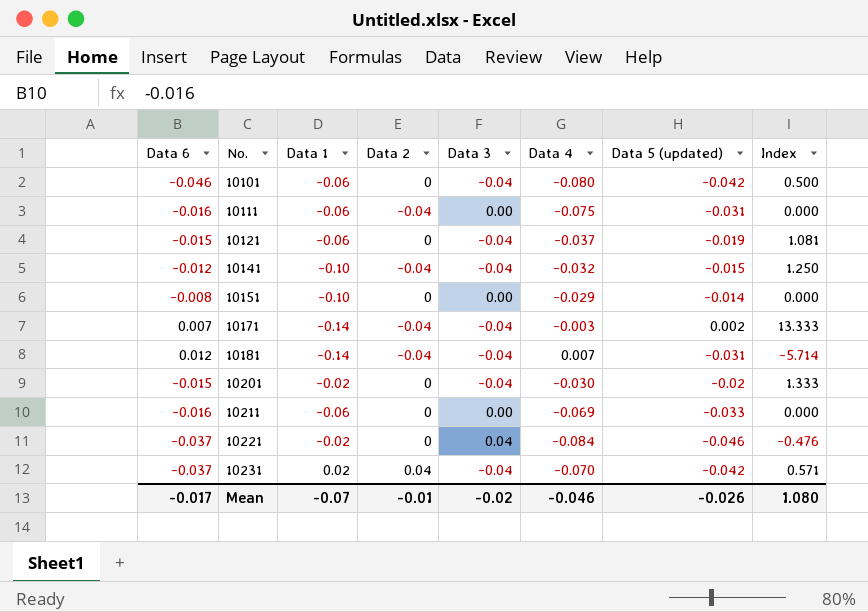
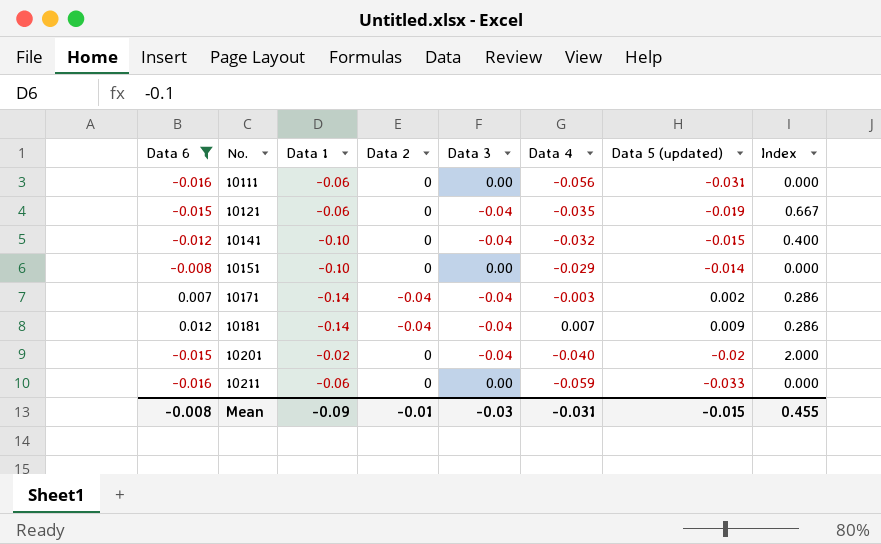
filter: none -> Data 6 >= -0.016
column Index | formula: [Data 3] / [Data 4] -> [Data 3] / [Data 1]
10111 | Data 2: -0.04 -> 0
10111 | Data 4: -0.075 -> -0.056
10121 | Data 4: -0.037 -> -0.035
10141 | Data 2: -0.04 -> 0
10181 | Data 5 (updated): -0.031 -> 0.009
10201 | Data 4: -0.030 -> -0.040
10211 | Data 4: -0.069 -> -0.059
Mean | Data 6: -0.017 -> -0.008
Mean | Data 1: -0.07 -> -0.09
Mean | Data 3: -0.02 -> -0.03
Mean | Data 4: -0.046 -> -0.031
Mean | Data 5 (updated): -0.026 -> -0.015
Mean | Index: 1.080 -> 0.455

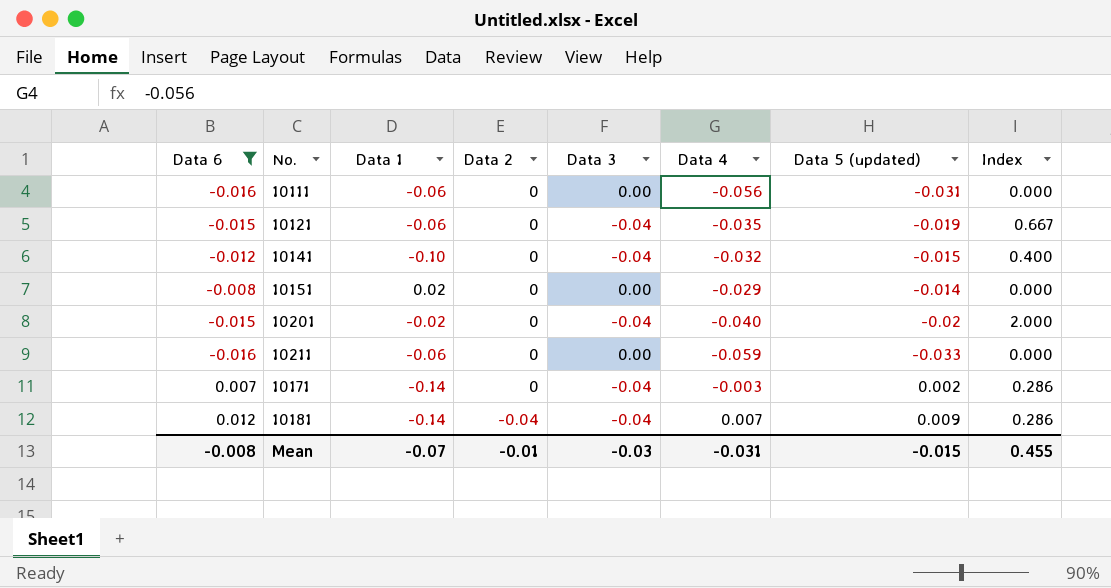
row order: No. ascending -> Data 2 descending
10151 | Data 1: -0.10 -> 0.02
10171 | Data 2: -0.04 -> 0
Mean | Data 1: -0.09 -> -0.07

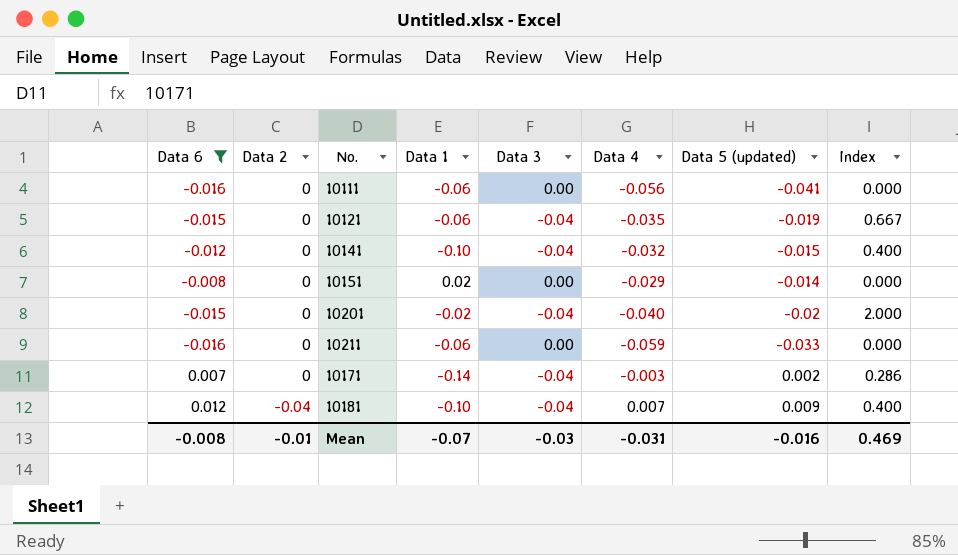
column Data 2 | position: 4 -> 2
10111 | Data 5 (updated): -0.031 -> -0.041
10181 | Data 1: -0.14 -> -0.10
10181 | Index: 0.286 -> 0.400
Mean | Data 5 (updated): -0.015 -> -0.016
Mean | Index: 0.455 -> 0.469

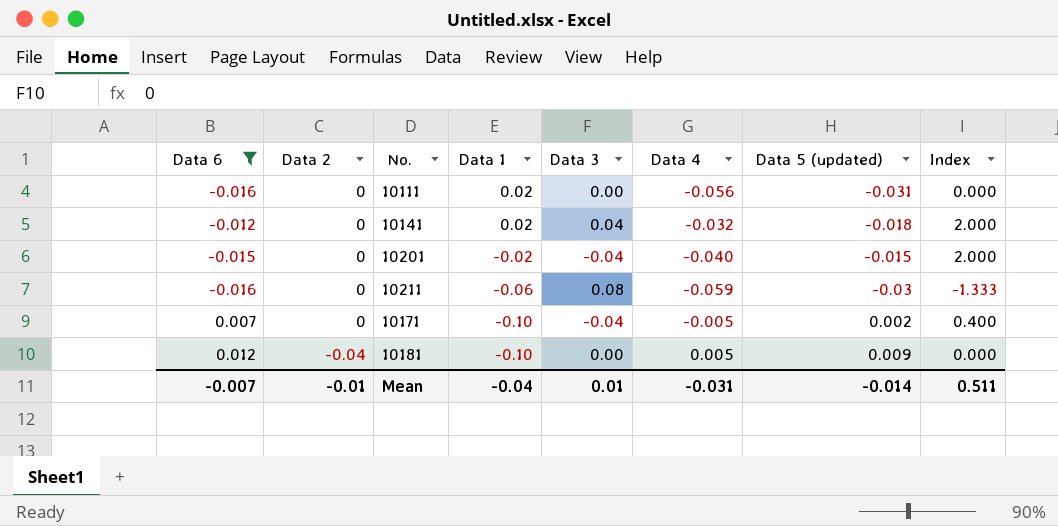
row 10121: -0.015 | 0 | -0.06 | -0.04 | -0.035 | -0.019 | 0.667 -> none
row 10151: -0.008 | 0 | 0.02 | 0.00 | -0.029 | -0.014 | 0.000 -> none
10111 | Data 1: -0.06 -> 0.02
10111 | Data 5 (updated): -0.041 -> -0.031
10141 | Data 1: -0.10 -> 0.02
10141 | Data 3: -0.04 -> 0.04
10141 | Data 5 (updated): -0.015 -> -0.018
10141 | Index: 0.400 -> 2.000
10201 | Data 5 (updated): -0.02 -> -0.015
10211 | Data 3: 0.00 -> 0.08
10211 | Data 5 (updated): -0.033 -> -0.03
10211 | Index: 0.000 -> -1.333
10171 | Data 1: -0.14 -> -0.10
10171 | Data 4: -0.003 -> -0.005
10171 | Index: 0.286 -> 0.400
10181 | Data 3: -0.04 -> 0.00
10181 | Data 4: 0.007 -> 0.005
10181 | Index: 0.400 -> 0.000
Mean | Data 6: -0.008 -> -0.007
Mean | Data 1: -0.07 -> -0.04
Mean | Data 3: -0.03 -> 0.01
Mean | Data 5 (updated): -0.016 -> -0.014
Mean | Index: 0.469 -> 0.511

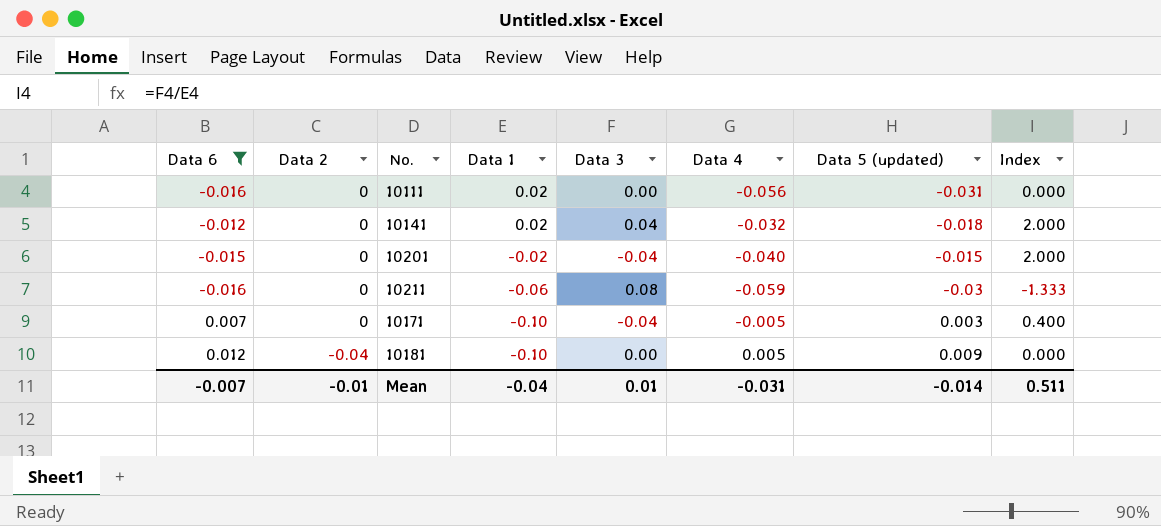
10171 | Data 5 (updated): 0.002 -> 0.003

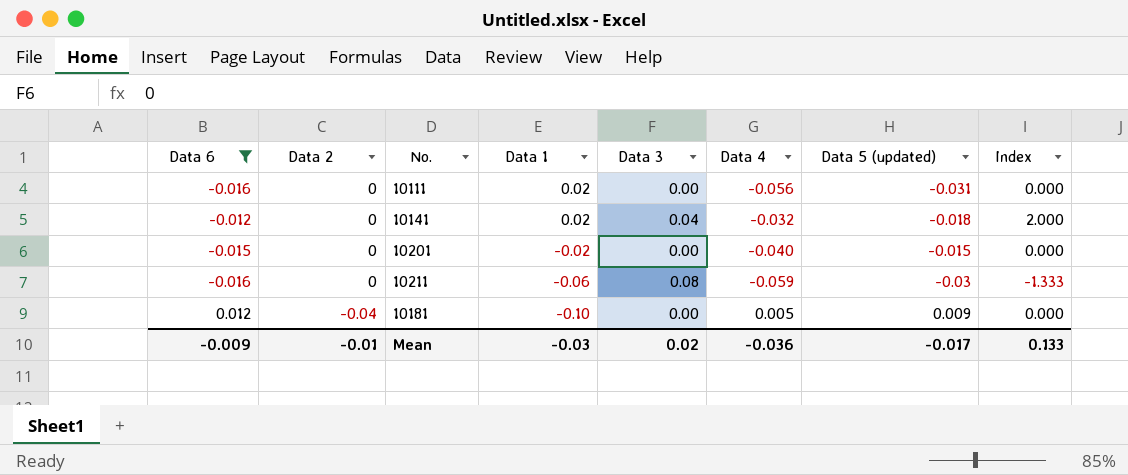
row 10171: 0.007 | 0 | -0.10 | -0.04 | -0.005 | 0.003 | 0.400 -> none
10201 | Data 3: -0.04 -> 0.00
10201 | Index: 2.000 -> 0.000
Mean | Data 6: -0.007 -> -0.009
Mean | Data 1: -0.04 -> -0.03
Mean | Data 3: 0.01 -> 0.02
Mean | Data 4: -0.031 -> -0.036
Mean | Data 5 (updated): -0.014 -> -0.017
Mean | Index: 0.511 -> 0.133

